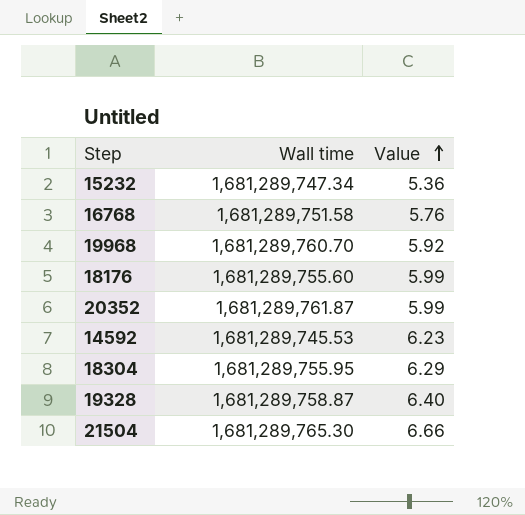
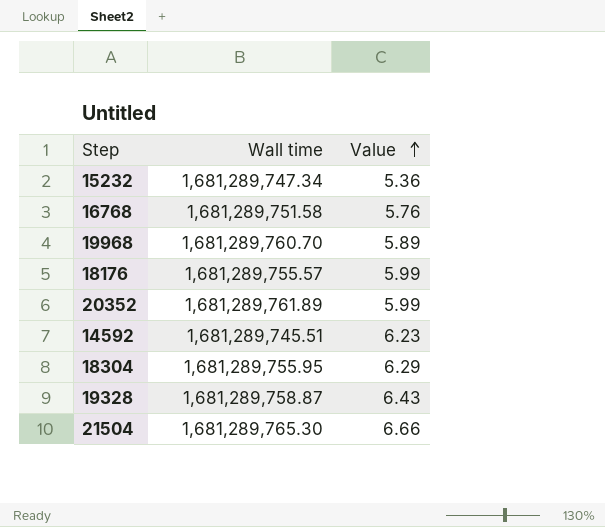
19968 | Value: 5.92 -> 5.89
18176 | Wall time: 1,681,289,755.60 -> 1,681,289,755.57
20352 | Wall time: 1,681,289,761.87 -> 1,681,289,761.89
14592 | Wall time: 1,681,289,745.53 -> 1,681,289,745.51
19328 | Value: 6.40 -> 6.43

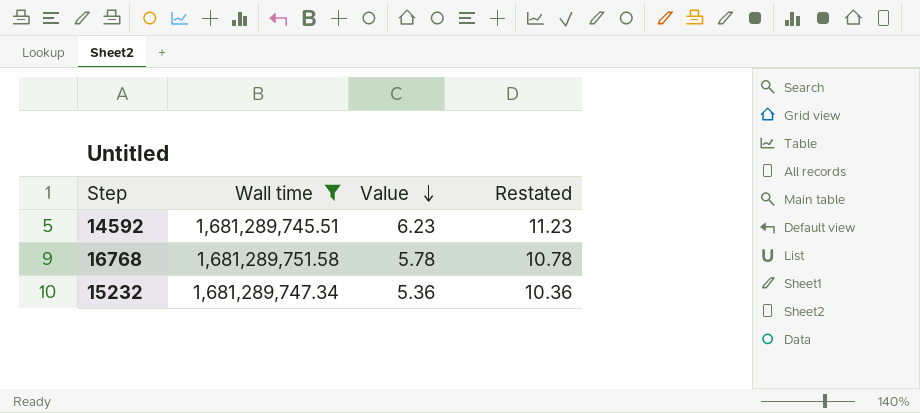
filter: none -> Wall time <= 1,681,289,751.58
row order: Value ascending -> Value descending
column Restated | formula: none -> [Value] + 5
16768 | Value: 5.76 -> 5.78

